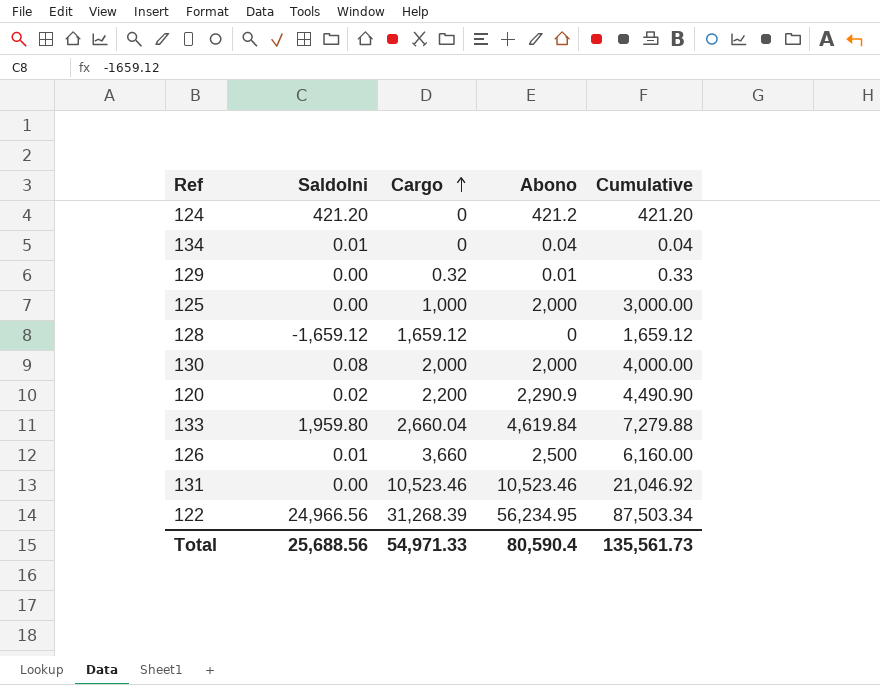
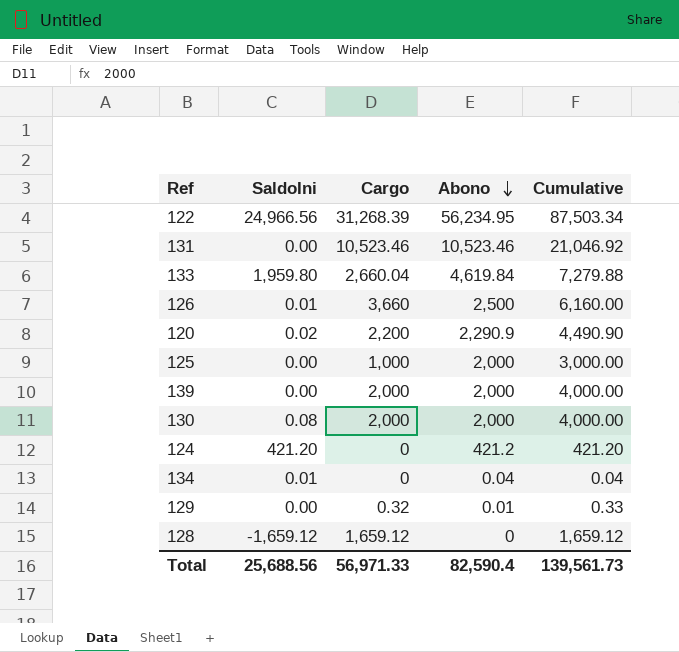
row order: Cargo ascending -> Abono descending
row 139: none -> 0.00 | 2,000 | 2,000 | 4,000.00
Total | Cargo: 54,971.33 -> 56,971.33
Total | Abono: 80,590.4 -> 82,590.4
Total | Cumulative: 135,561.73 -> 139,561.73

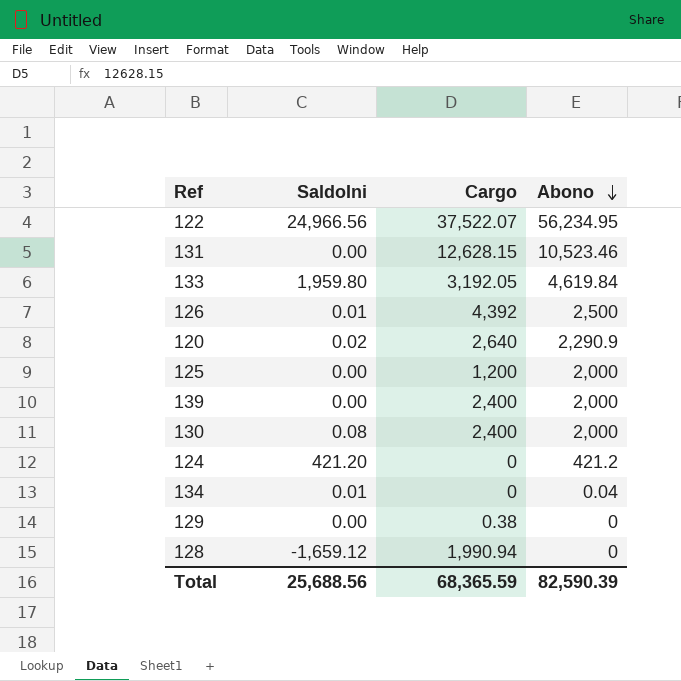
column Cumulative | formula: [Cargo] + [Abono] -> none
122 | Cargo: 31,268.39 -> 37,522.07
131 | Cargo: 10,523.46 -> 12,628.15
133 | Cargo: 2,660.04 -> 3,192.05
126 | Cargo: 3,660 -> 4,392
120 | Cargo: 2,200 -> 2,640
125 | Cargo: 1,000 -> 1,200
139 | Cargo: 2,000 -> 2,400
130 | Cargo: 2,000 -> 2,400
129 | Cargo: 0.32 -> 0.38
129 | Abono: 0.01 -> 0
128 | Cargo: 1,659.12 -> 1,990.94
Total | Cargo: 56,971.33 -> 68,365.59
Total | Abono: 82,590.4 -> 82,590.39

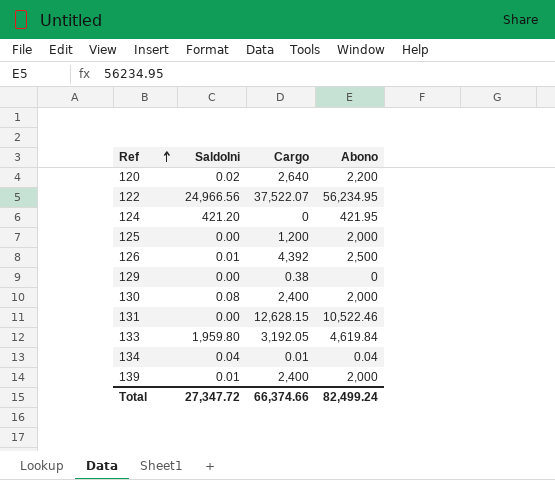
row order: Abono descending -> Ref ascending
row 128: -1,659.12 | 1,990.94 | 0 -> none
120 | Abono: 2,290.9 -> 2,200
124 | Abono: 421.2 -> 421.95
131 | Abono: 10,523.46 -> 10,522.46
134 | SaldoIni: 0.01 -> 0.04
134 | Cargo: 0 -> 0.01
139 | SaldoIni: 0.00 -> 0.01
Total | SaldoIni: 25,688.56 -> 27,347.72
Total | Cargo: 68,365.59 -> 66,374.66
Total | Abono: 82,590.39 -> 82,499.24

